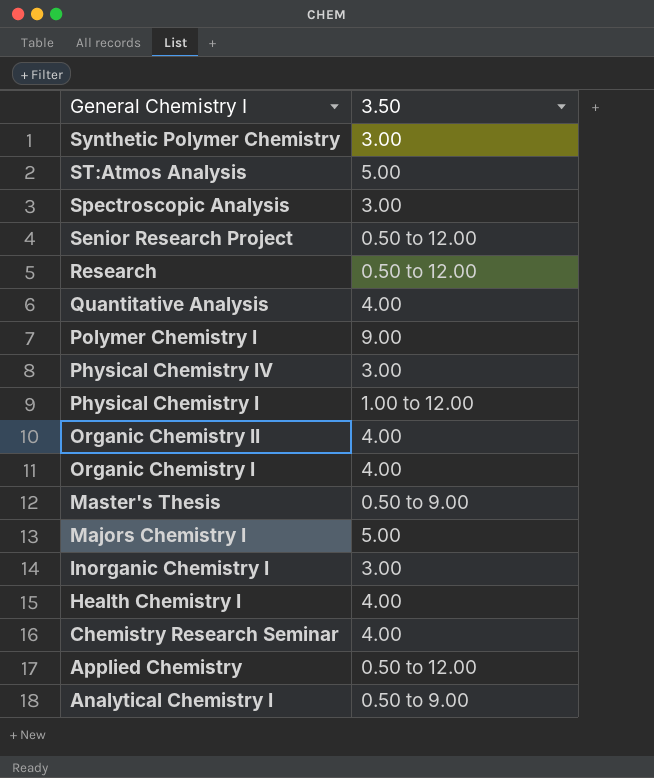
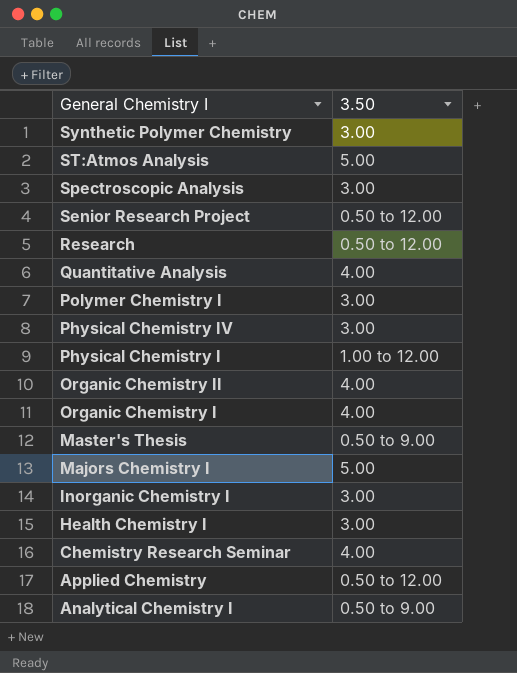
Polymer Chemistry I | 3.50: 9.00 -> 3.00
Health Chemistry I | 3.50: 4.00 -> 3.00

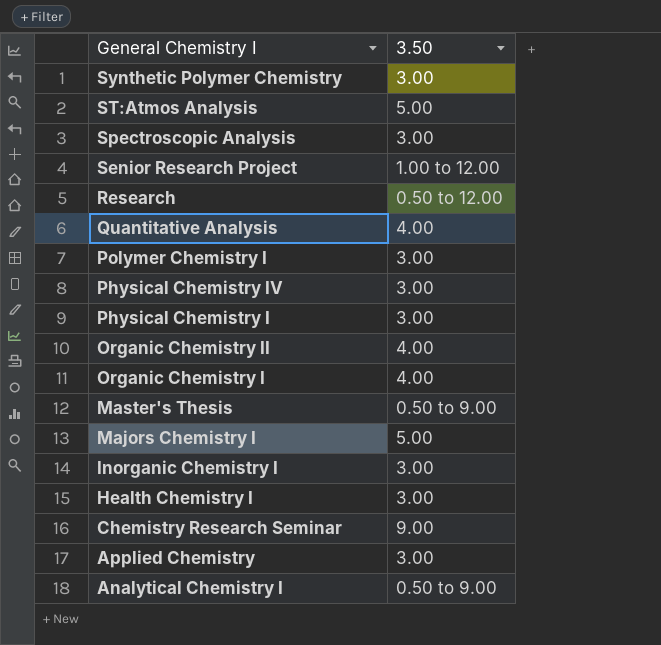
Senior Research Project | 3.50: 0.50 to 12.00 -> 1.00 to 12.00
Physical Chemistry I | 3.50: 1.00 to 12.00 -> 3.00
Chemistry Research Seminar | 3.50: 4.00 -> 9.00
Applied Chemistry | 3.50: 0.50 to 12.00 -> 3.00

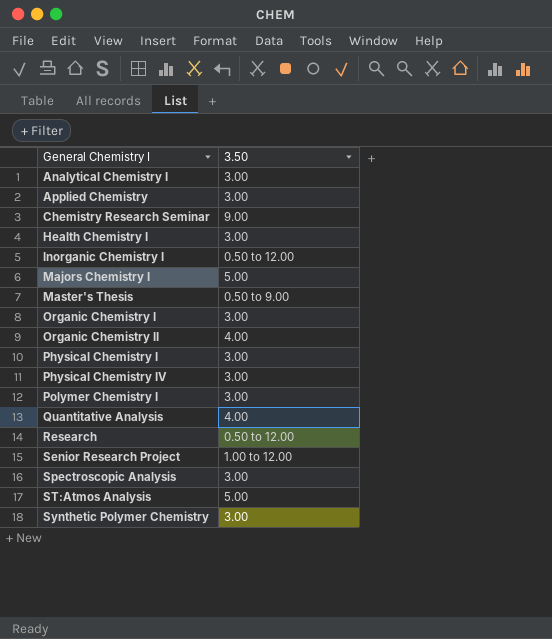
row order: General Chemistry I descending -> General Chemistry I ascending
Analytical Chemistry I | 3.50: 0.50 to 9.00 -> 3.00
Inorganic Chemistry I | 3.50: 3.00 -> 0.50 to 12.00
Organic Chemistry I | 3.50: 4.00 -> 3.00

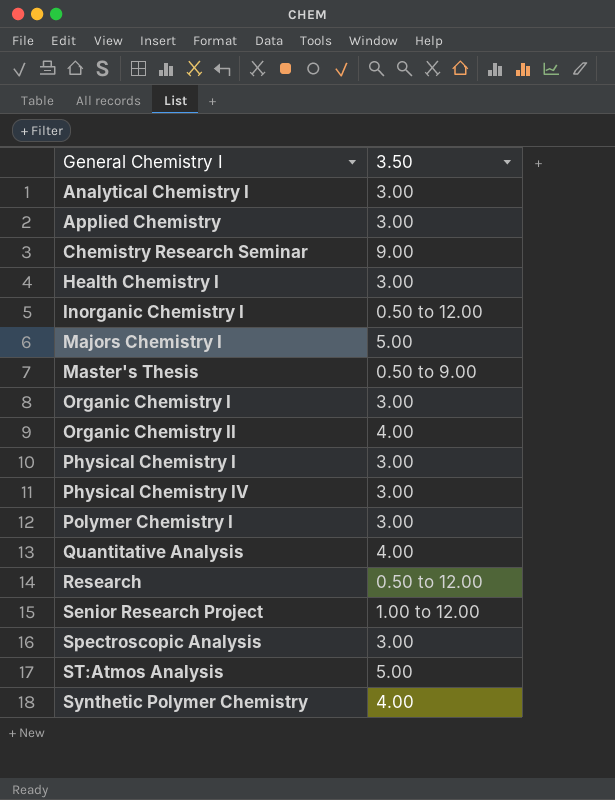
Synthetic Polymer Chemistry | 3.50: 3.00 -> 4.00

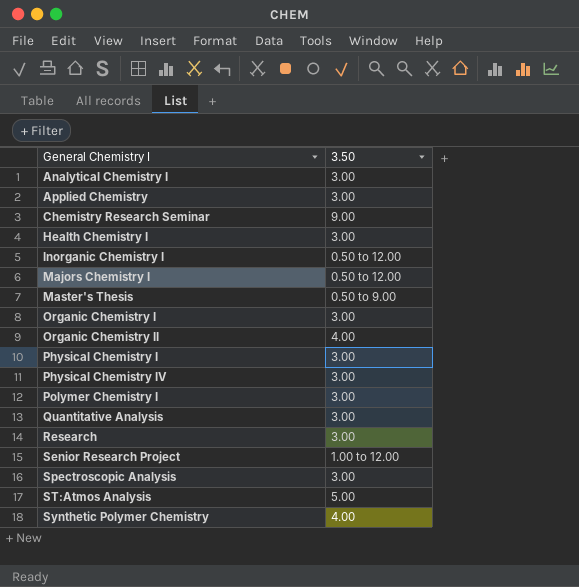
Majors Chemistry I | 3.50: 5.00 -> 0.50 to 12.00
Quantitative Analysis | 3.50: 4.00 -> 3.00
Research | 3.50: 0.50 to 12.00 -> 3.00

